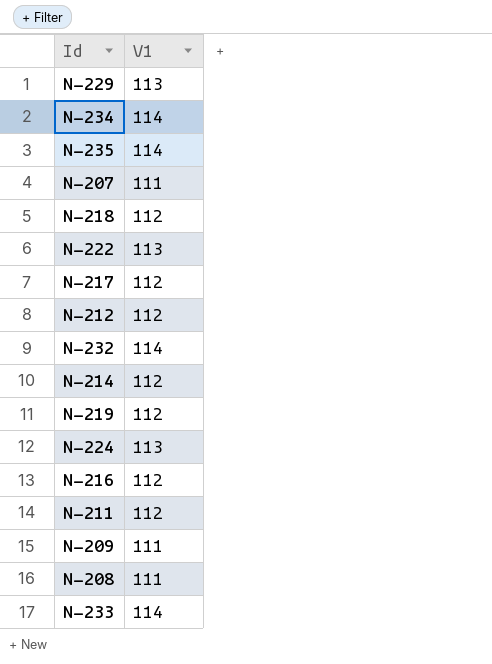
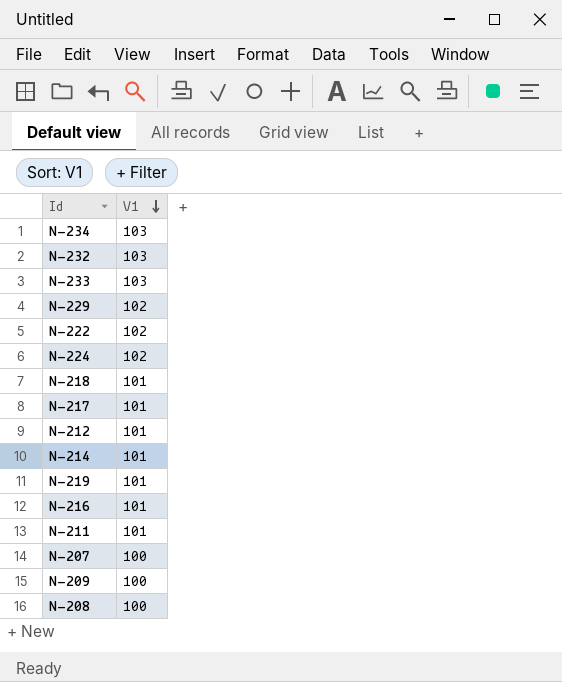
row order: none -> V1 descending
row N-235: 114 -> none
N-234 | V1: 114 -> 103
N-232 | V1: 114 -> 103
N-233 | V1: 114 -> 103
N-229 | V1: 113 -> 102
N-222 | V1: 113 -> 102
N-224 | V1: 113 -> 102
N-218 | V1: 112 -> 101
N-217 | V1: 112 -> 101
N-212 | V1: 112 -> 101
N-214 | V1: 112 -> 101
N-219 | V1: 112 -> 101
N-216 | V1: 112 -> 101
N-211 | V1: 112 -> 101
N-207 | V1: 111 -> 100
N-209 | V1: 111 -> 100
N-208 | V1: 111 -> 100

